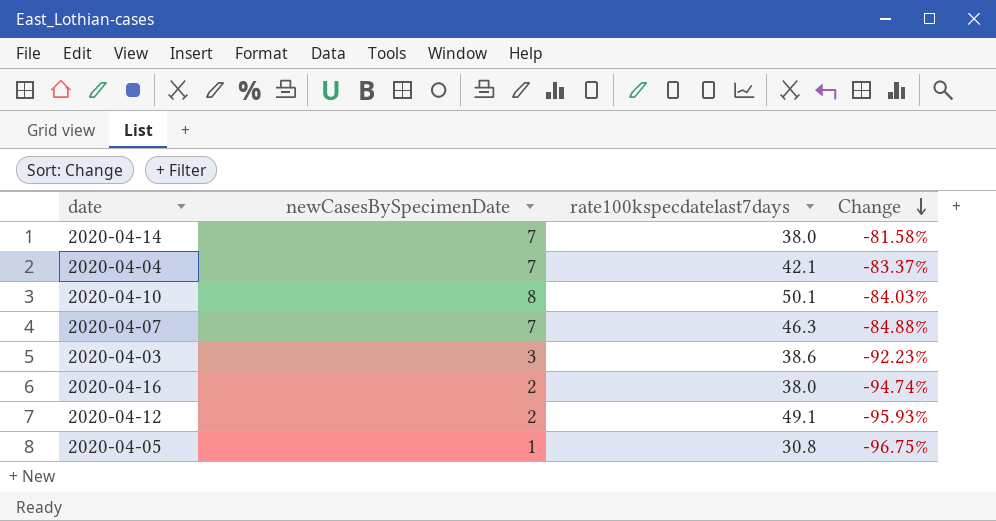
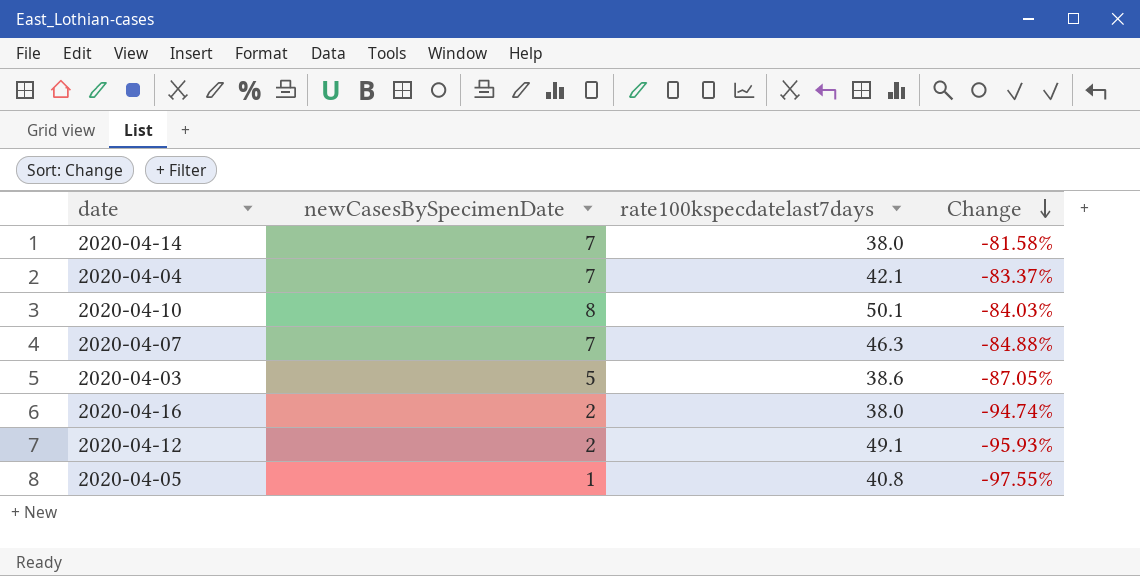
2020-04-03 | newCasesBySpecimenDate: 3 -> 5
2020-04-03 | Change: -92.23% -> -87.05%
2020-04-05 | rate100kspecdatelast7days: 30.8 -> 40.8
2020-04-05 | Change: -96.75% -> -97.55%

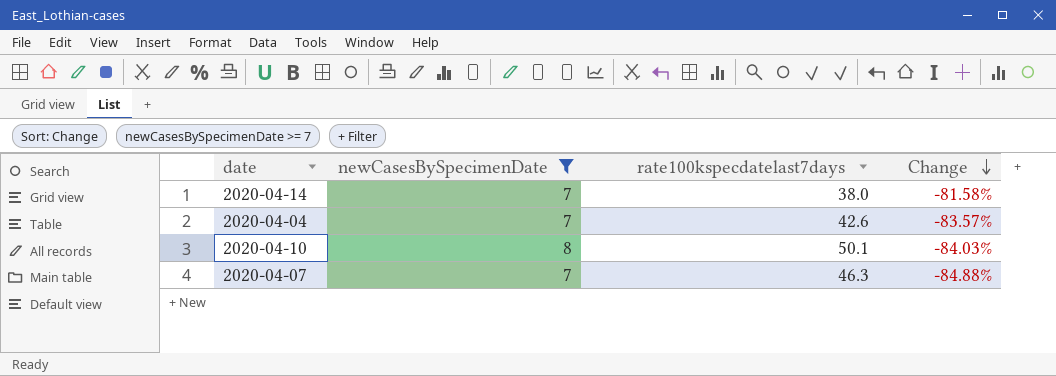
filter: none -> newCasesBySpecimenDate >= 7
2020-04-04 | rate100kspecdatelast7days: 42.1 -> 42.6
2020-04-04 | Change: -83.37% -> -83.57%

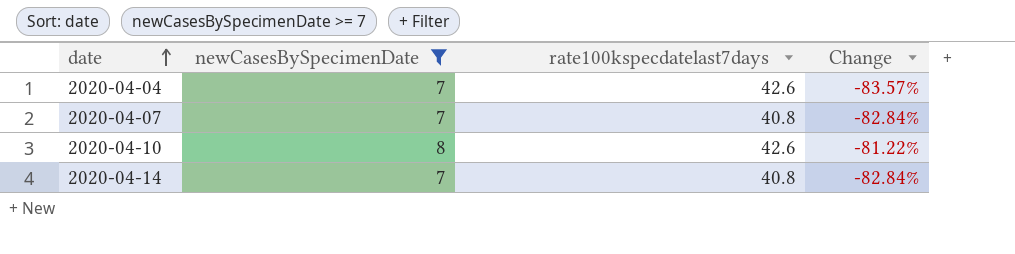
row order: Change descending -> date ascending
2020-04-07 | rate100kspecdatelast7days: 46.3 -> 40.8
2020-04-07 | Change: -84.88% -> -82.84%
2020-04-10 | rate100kspecdatelast7days: 50.1 -> 42.6
2020-04-10 | Change: -84.03% -> -81.22%
2020-04-14 | rate100kspecdatelast7days: 38.0 -> 40.8
2020-04-14 | Change: -81.58% -> -82.84%

